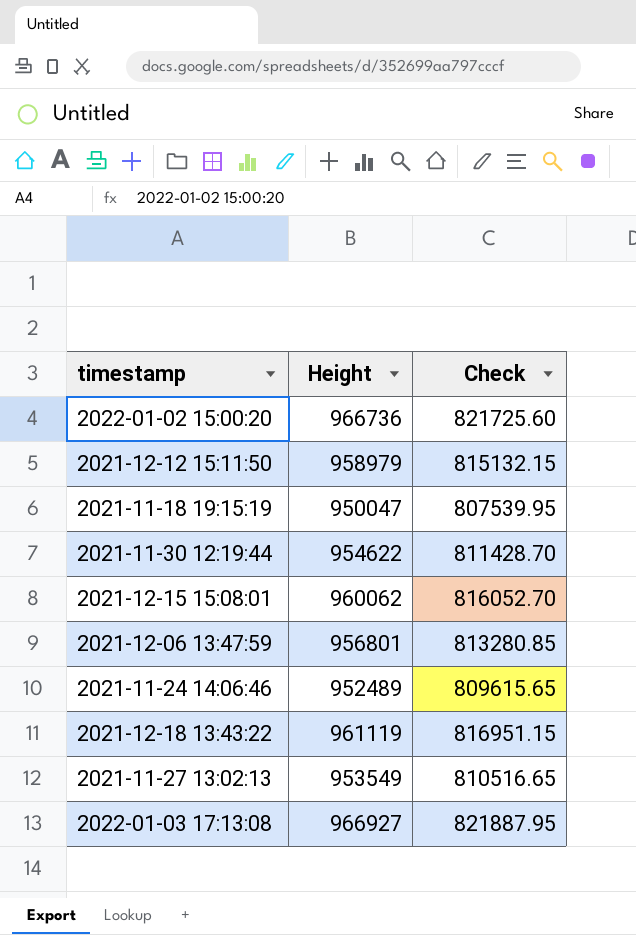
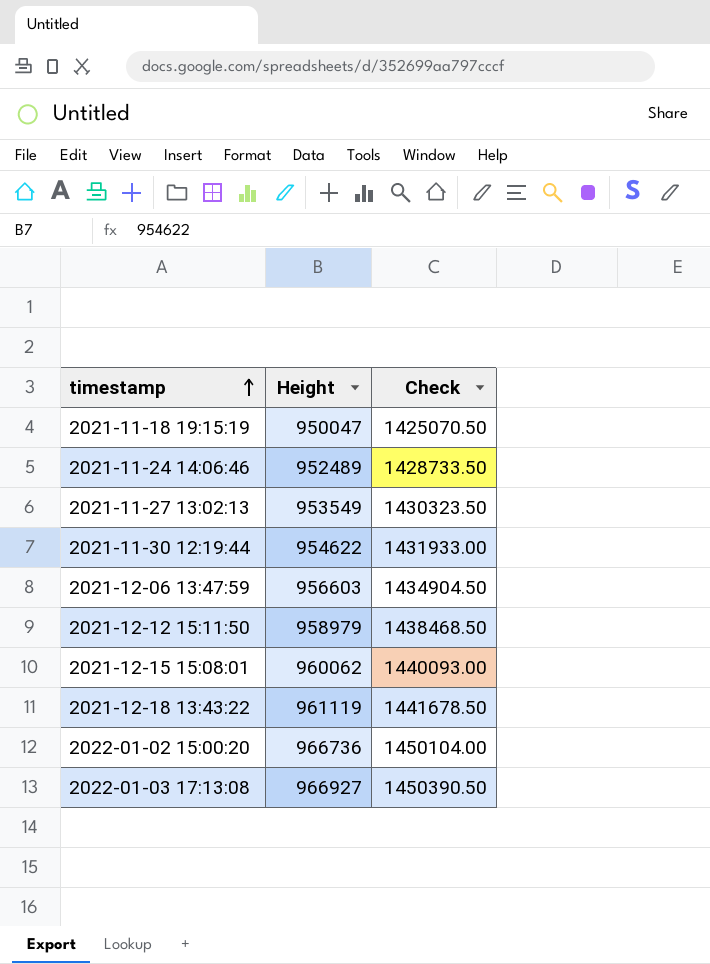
row order: none -> timestamp ascending
column Check | formula: [Height] * 0.85 -> [Height] * 1.5
2021-12-06 13:47:59 | Height: 956801 -> 956603

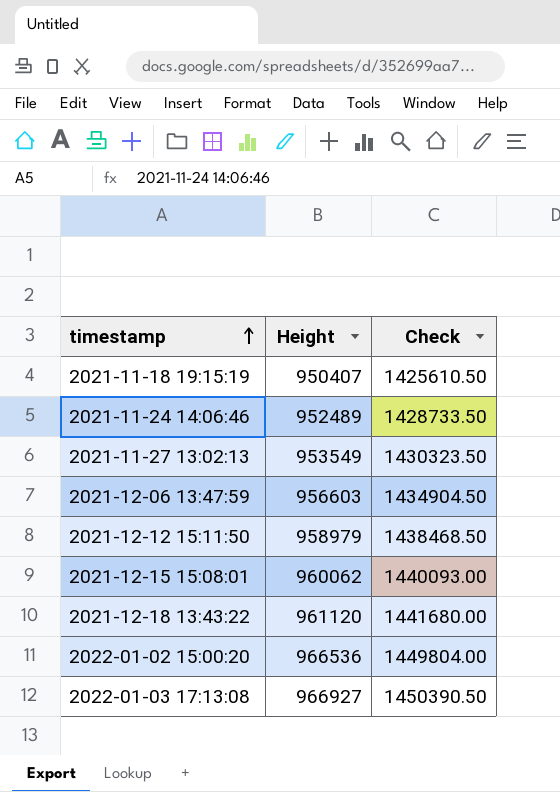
row 2021-11-30 12:19:44: 954622 | 1431933.00 -> none
2021-11-18 19:15:19 | Height: 950047 -> 950407
2021-11-18 19:15:19 | Check: 1425070.50 -> 1425610.50
2021-12-18 13:43:22 | Height: 961119 -> 961120
2021-12-18 13:43:22 | Check: 1441678.50 -> 1441680.00
2022-01-02 15:00:20 | Height: 966736 -> 966536
2022-01-02 15:00:20 | Check: 1450104.00 -> 1449804.00

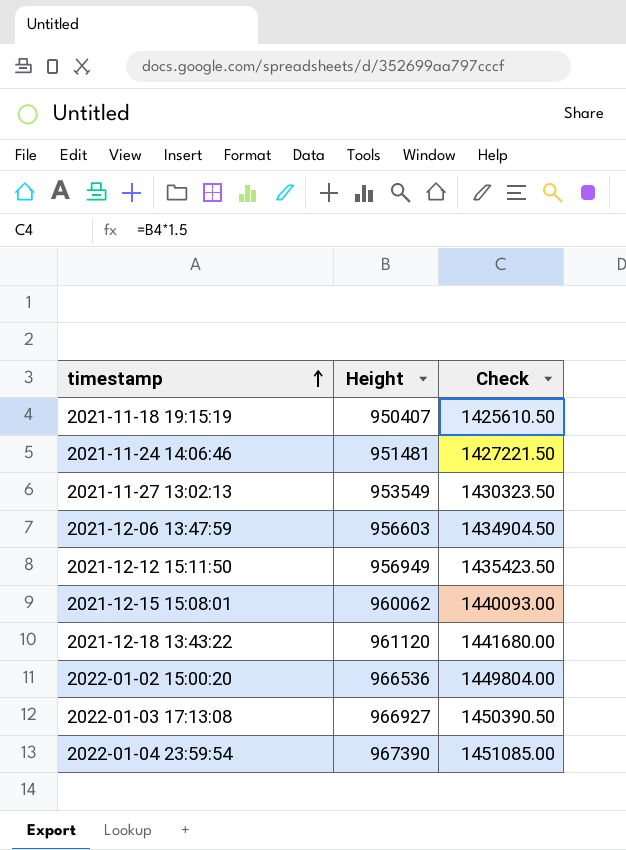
2021-11-24 14:06:46 | Height: 952489 -> 951481
2021-11-24 14:06:46 | Check: 1428733.50 -> 1427221.50
2021-12-12 15:11:50 | Height: 958979 -> 956949
2021-12-12 15:11:50 | Check: 1438468.50 -> 1435423.50
row 2022-01-04 23:59:54: none -> 967390 | 1451085.00

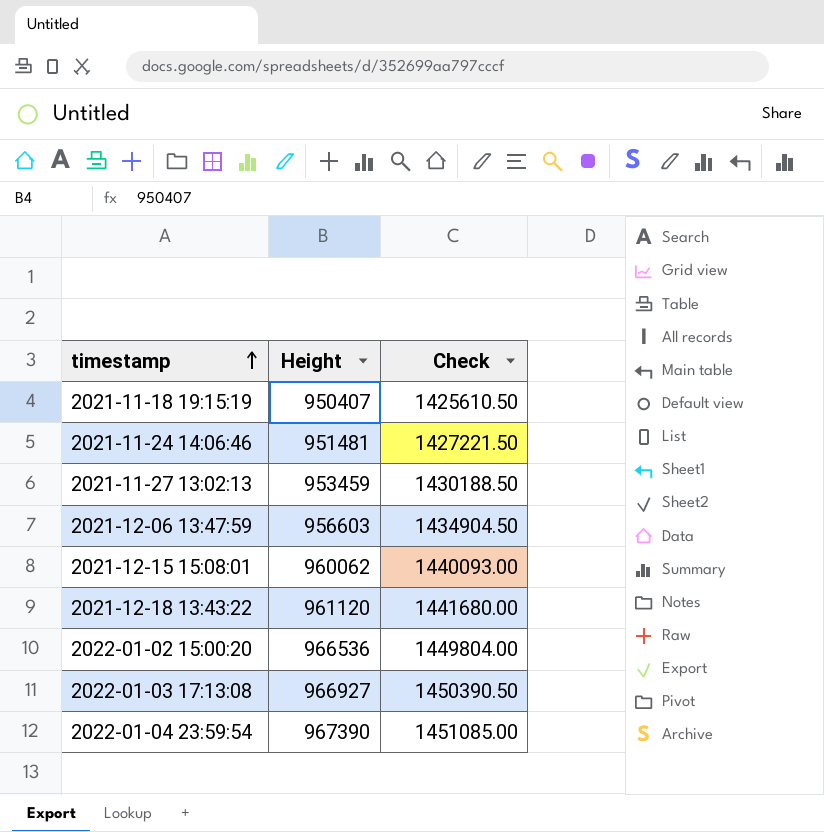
row 2021-12-12 15:11:50: 956949 | 1435423.50 -> none
2021-11-27 13:02:13 | Height: 953549 -> 953459
2021-11-27 13:02:13 | Check: 1430323.50 -> 1430188.50

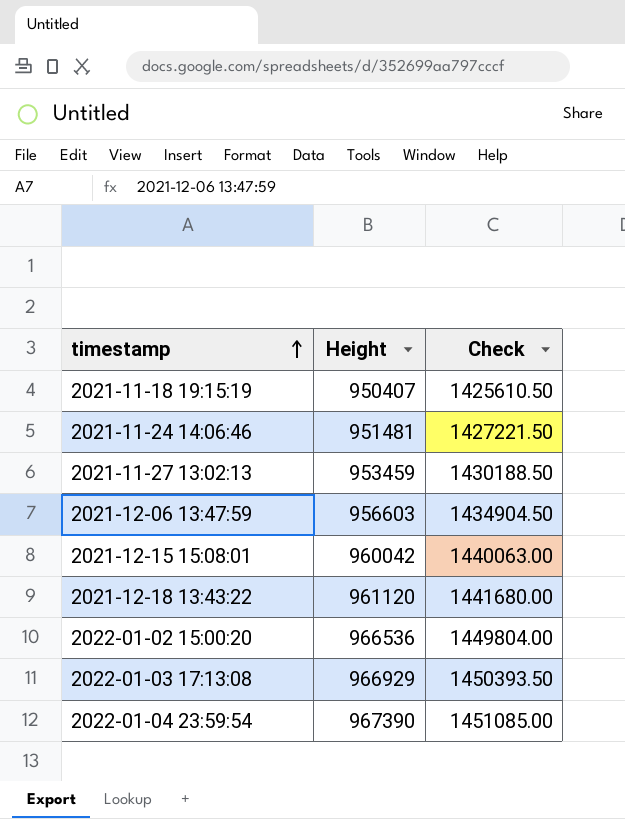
2021-12-15 15:08:01 | Height: 960062 -> 960042
2021-12-15 15:08:01 | Check: 1440093.00 -> 1440063.00
2022-01-03 17:13:08 | Height: 966927 -> 966929
2022-01-03 17:13:08 | Check: 1450390.50 -> 1450393.50

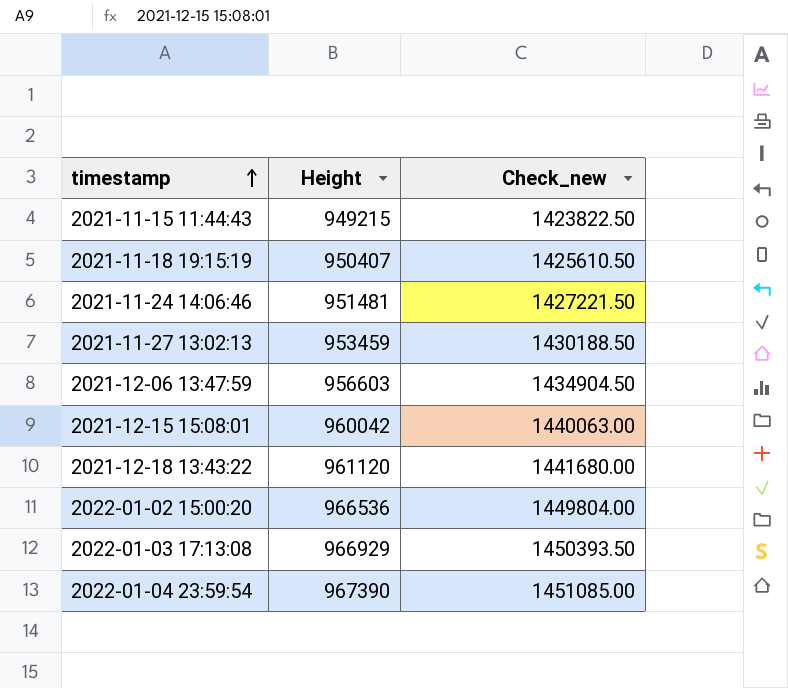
column name: Check -> Check_new
row 2021-11-15 11:44:43: none -> 949215 | 1423822.50

